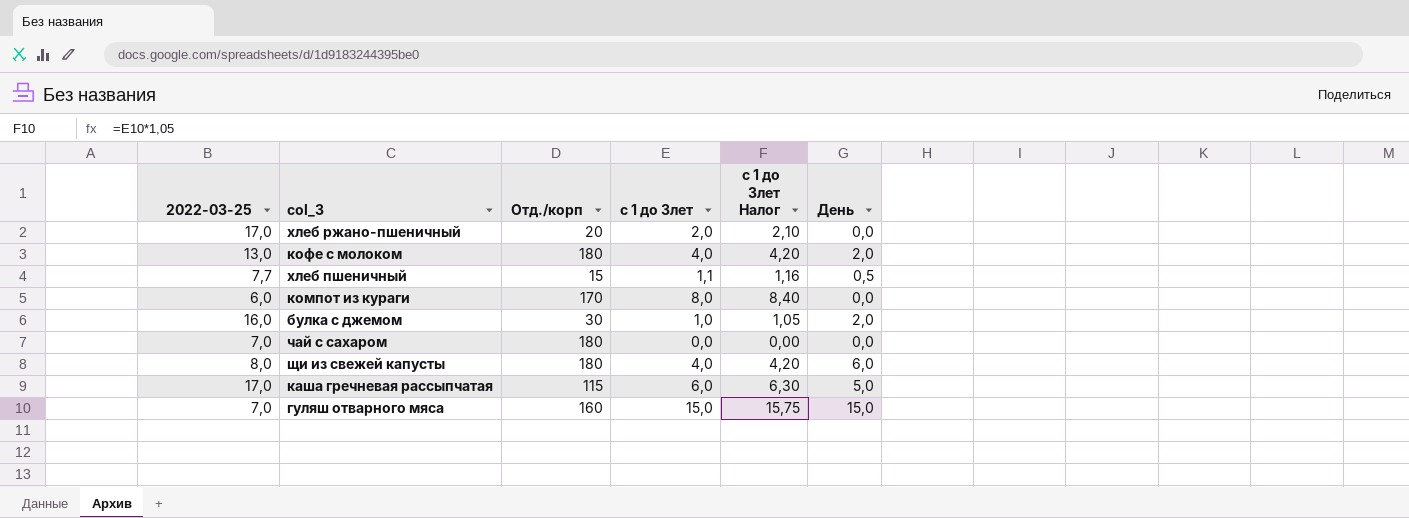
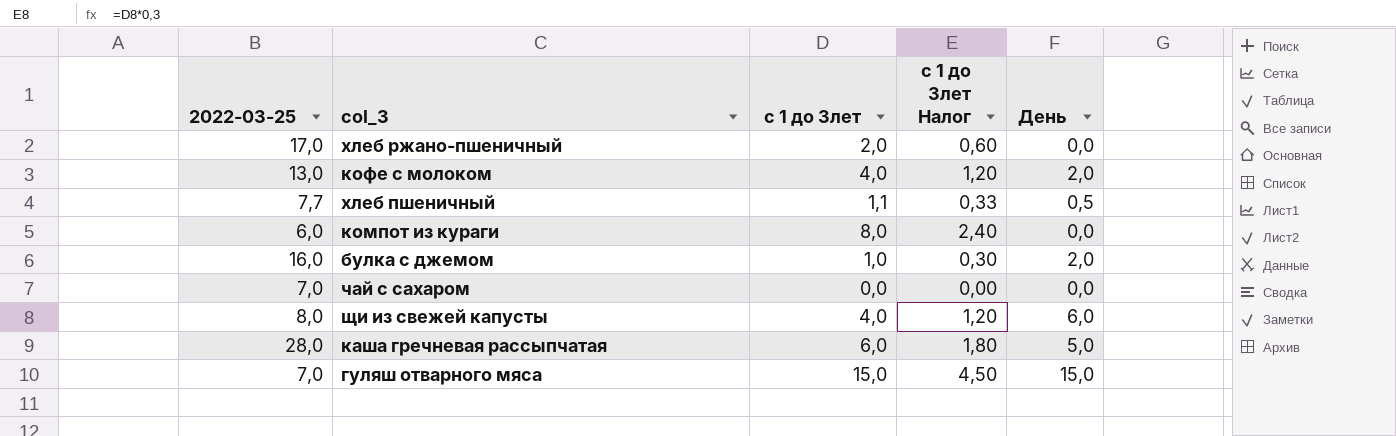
column Отд./корп | position: 3 -> none
column с 1 до 3лет Налог | formula: [с 1 до 3лет] * 1,05 -> [с 1 до 3лет] * 0,3
каша гречневая рассыпчатая | 2022-03-25: 17,0 -> 28,0

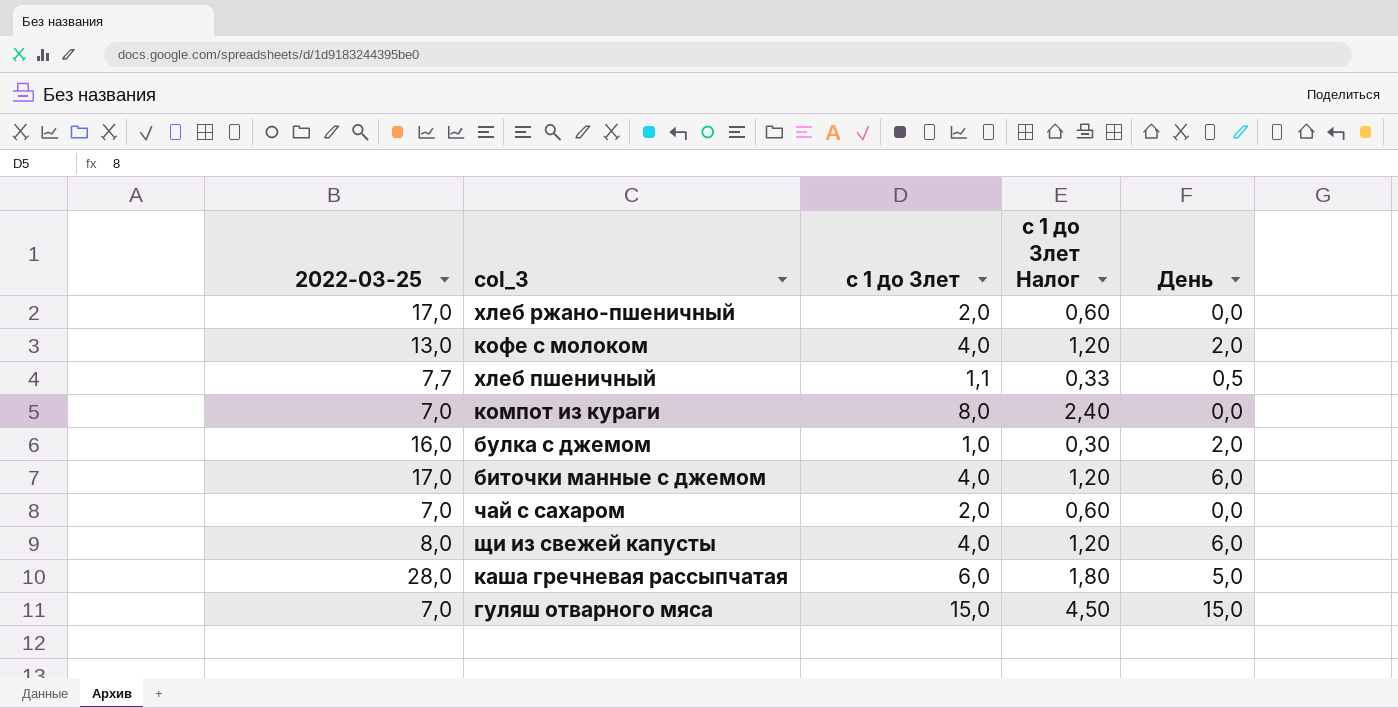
компот из кураги | 2022-03-25: 6,0 -> 7,0
row биточки манные с джемом: none -> 17,0 | 4,0 | 1,20 | 6,0
чай с сахаром | с 1 до 3лет: 0,0 -> 2,0
чай с сахаром | с 1 до 3лет Налог: 0,00 -> 0,60

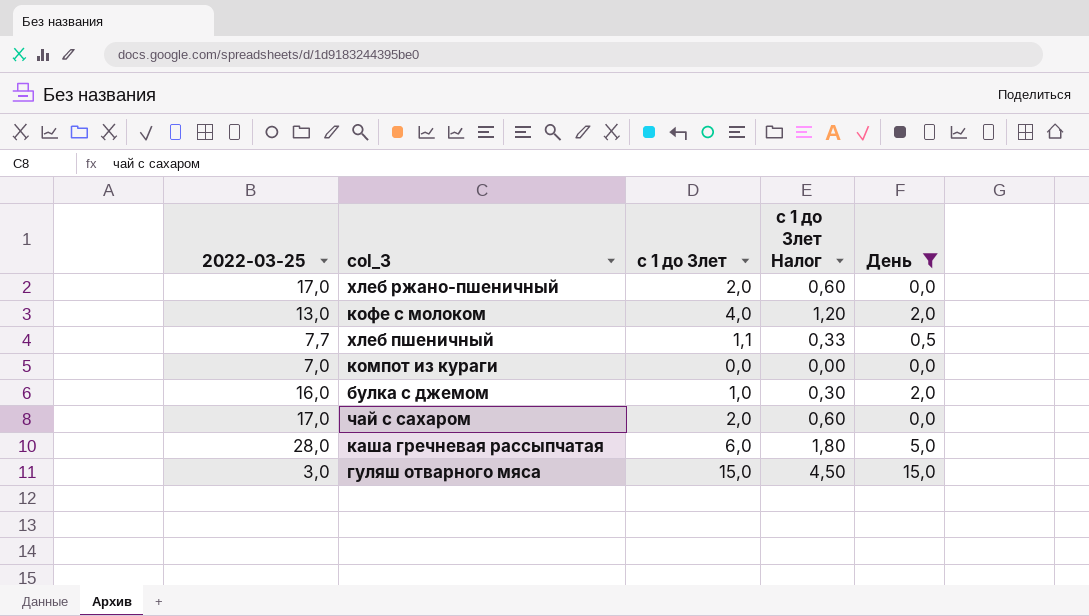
filter: none -> День != 6,0
компот из кураги | с 1 до 3лет: 8,0 -> 0,0
компот из кураги | с 1 до 3лет Налог: 2,40 -> 0,00
чай с сахаром | 2022-03-25: 7,0 -> 17,0
гуляш отварного мяса | 2022-03-25: 7,0 -> 3,0

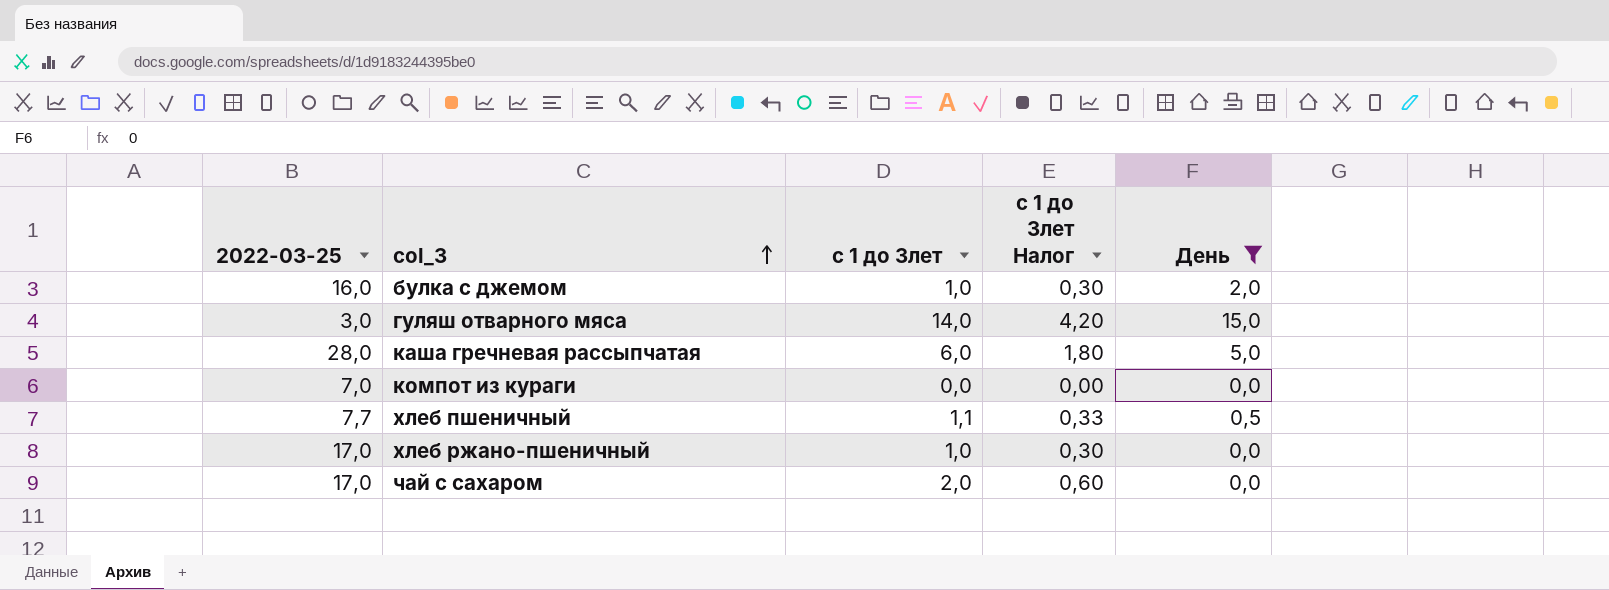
row order: none -> col_3 ascending
row кофе с молоком: 13,0 | 4,0 | 1,20 | 2,0 -> none
гуляш отварного мяса | с 1 до 3лет: 15,0 -> 14,0
гуляш отварного мяса | с 1 до 3лет Налог: 4,50 -> 4,20
хлеб ржано-пшеничный | с 1 до 3лет: 2,0 -> 1,0
хлеб ржано-пшеничный | с 1 до 3лет Налог: 0,60 -> 0,30

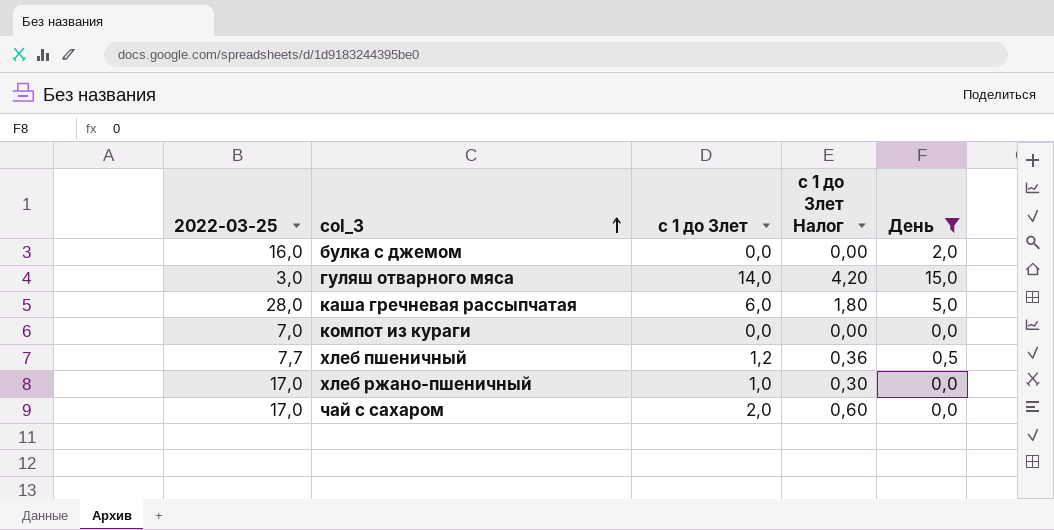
булка с джемом | с 1 до 3лет: 1,0 -> 0,0
булка с джемом | с 1 до 3лет Налог: 0,30 -> 0,00
хлеб пшеничный | с 1 до 3лет: 1,1 -> 1,2
хлеб пшеничный | с 1 до 3лет Налог: 0,33 -> 0,36

